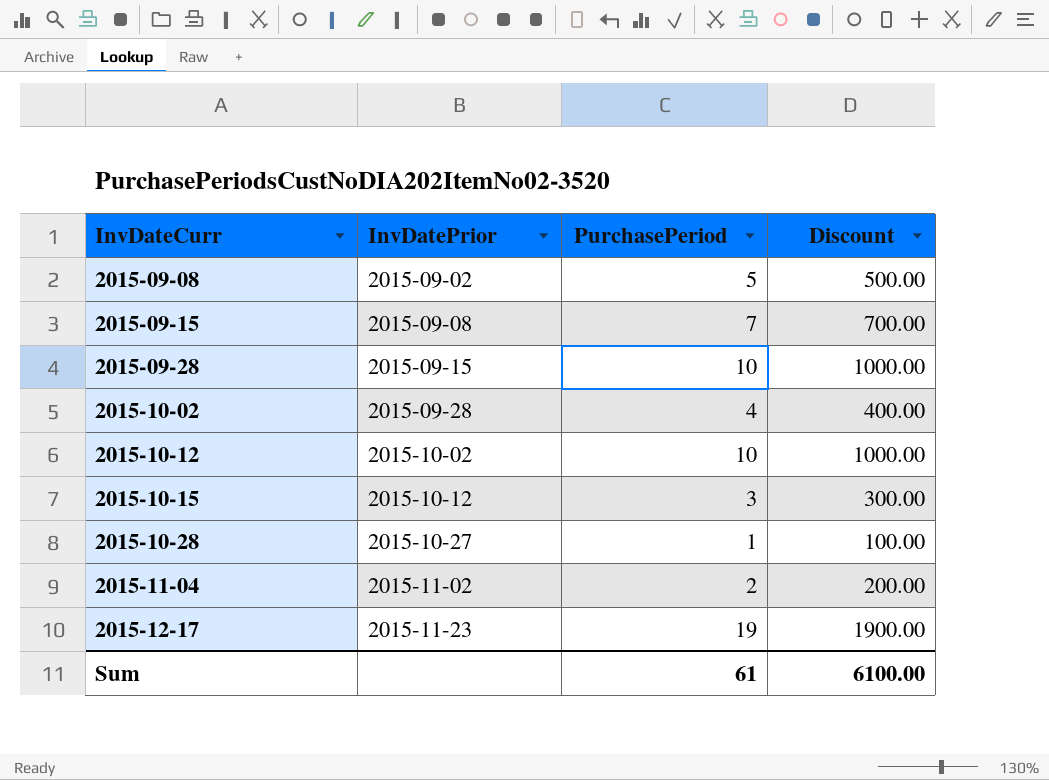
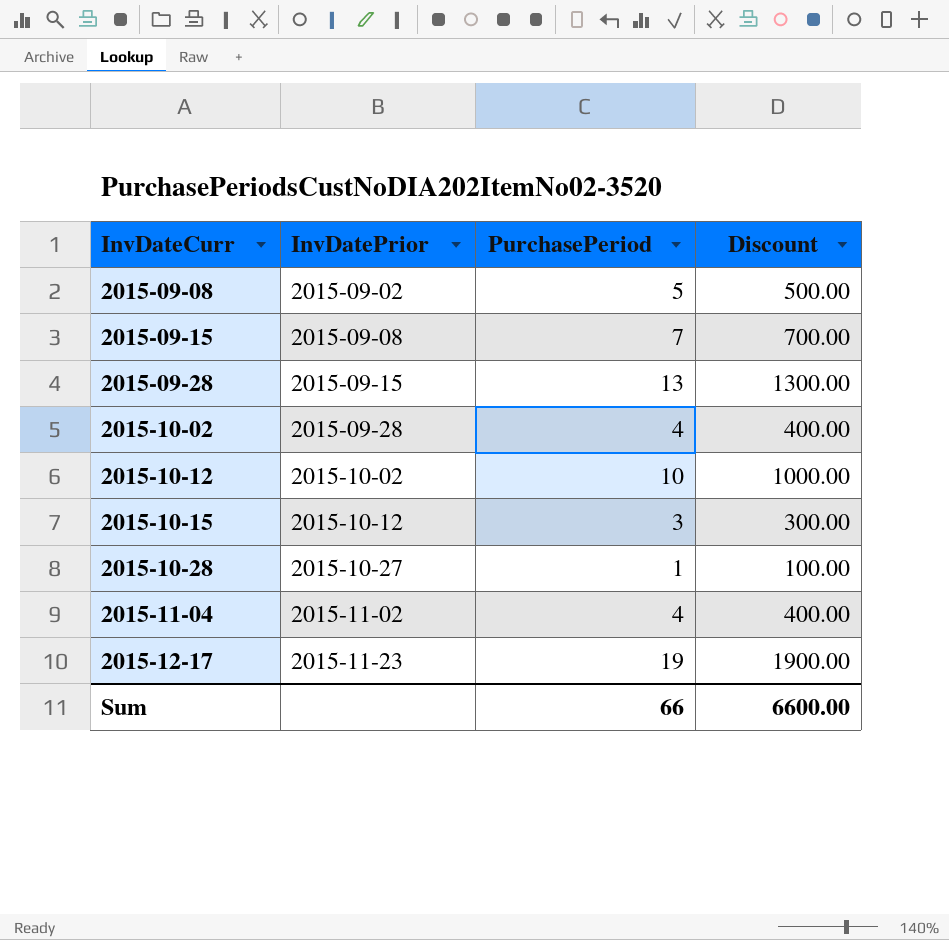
2015-09-28 | PurchasePeriod: 10 -> 13
2015-09-28 | Discount: 1000.00 -> 1300.00
2015-11-04 | PurchasePeriod: 2 -> 4
2015-11-04 | Discount: 200.00 -> 400.00
Sum | PurchasePeriod: 61 -> 66
Sum | Discount: 6100.00 -> 6600.00

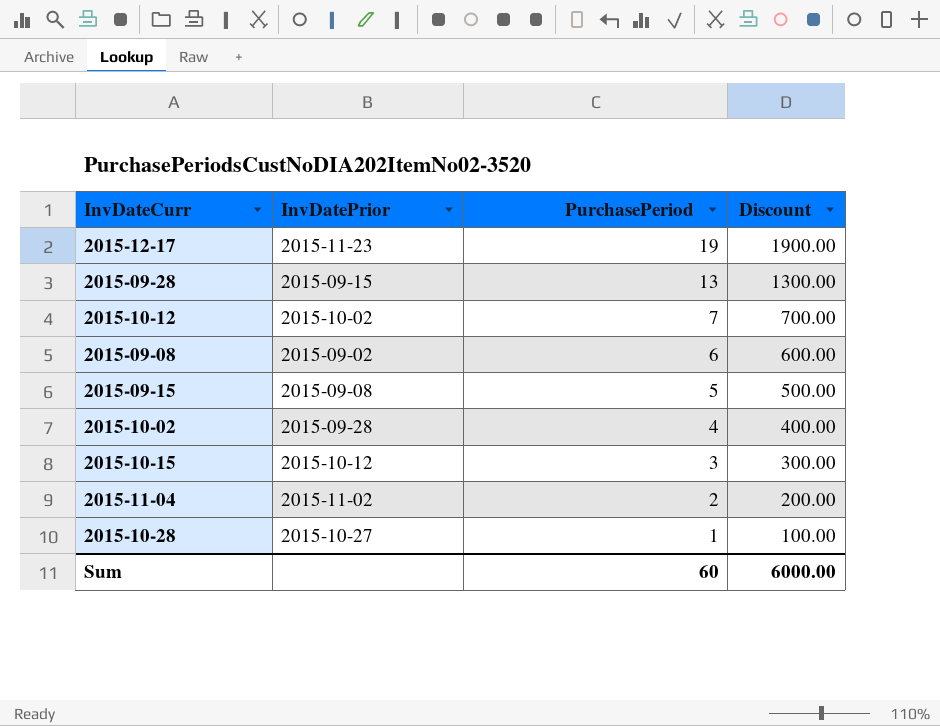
row order: InvDateCurr ascending -> PurchasePeriod descending
2015-10-12 | PurchasePeriod: 10 -> 7
2015-10-12 | Discount: 1000.00 -> 700.00
2015-09-08 | PurchasePeriod: 5 -> 6
2015-09-08 | Discount: 500.00 -> 600.00
2015-09-15 | PurchasePeriod: 7 -> 5
2015-09-15 | Discount: 700.00 -> 500.00
2015-11-04 | PurchasePeriod: 4 -> 2
2015-11-04 | Discount: 400.00 -> 200.00
Sum | PurchasePeriod: 66 -> 60
Sum | Discount: 6600.00 -> 6000.00

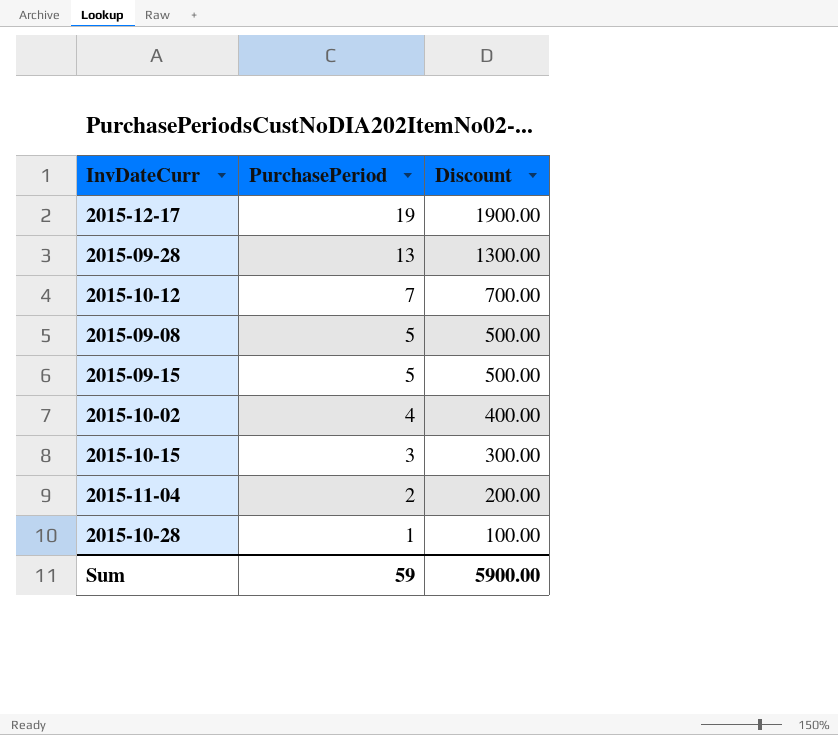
column InvDatePrior | position: 2 -> none
2015-09-08 | PurchasePeriod: 6 -> 5
2015-09-08 | Discount: 600.00 -> 500.00
Sum | PurchasePeriod: 60 -> 59
Sum | Discount: 6000.00 -> 5900.00

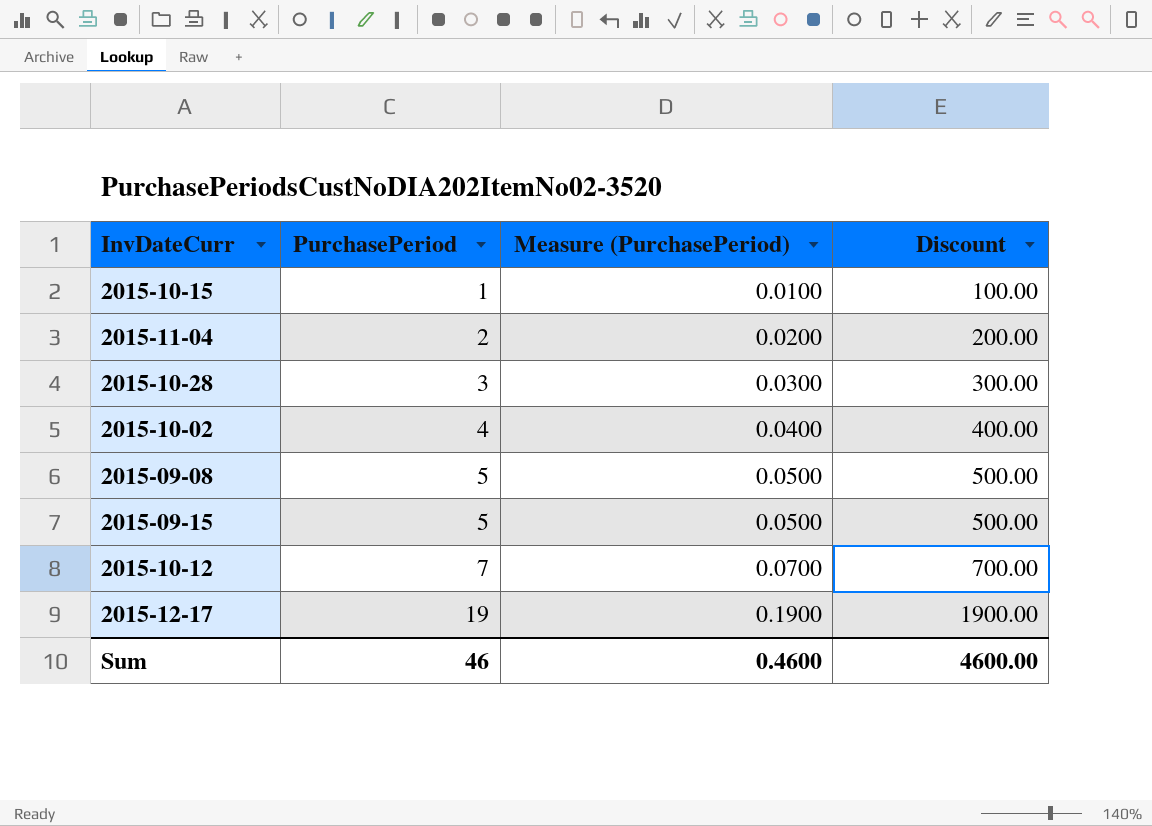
row order: PurchasePeriod descending -> PurchasePeriod ascending
column Measure (PurchasePeriod) | formula: none -> [PurchasePeriod] * 0.01
row 2015-09-28: 13 | 1300.00 -> none
2015-10-15 | PurchasePeriod: 3 -> 1
2015-10-15 | Discount: 300.00 -> 100.00
2015-10-28 | PurchasePeriod: 1 -> 3
2015-10-28 | Discount: 100.00 -> 300.00
Sum | PurchasePeriod: 59 -> 46
Sum | Discount: 5900.00 -> 4600.00

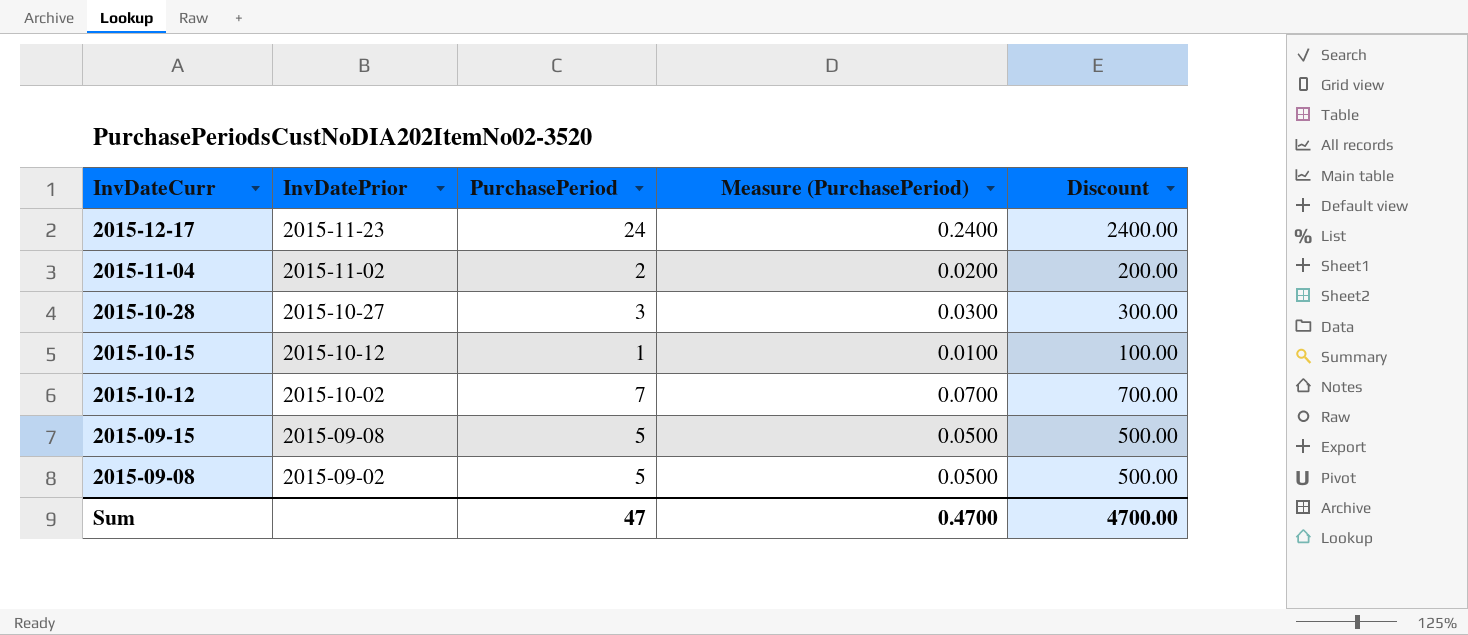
row order: PurchasePeriod ascending -> InvDateCurr descending
column InvDatePrior | position: none -> 2
row 2015-10-02: 4 | 0.0400 | 400.00 -> none
2015-12-17 | PurchasePeriod: 19 -> 24
2015-12-17 | Measure (PurchasePeriod): 0.1900 -> 0.2400
2015-12-17 | Discount: 1900.00 -> 2400.00
Sum | PurchasePeriod: 46 -> 47
Sum | Measure (PurchasePeriod): 0.4600 -> 0.4700
Sum | Discount: 4600.00 -> 4700.00

